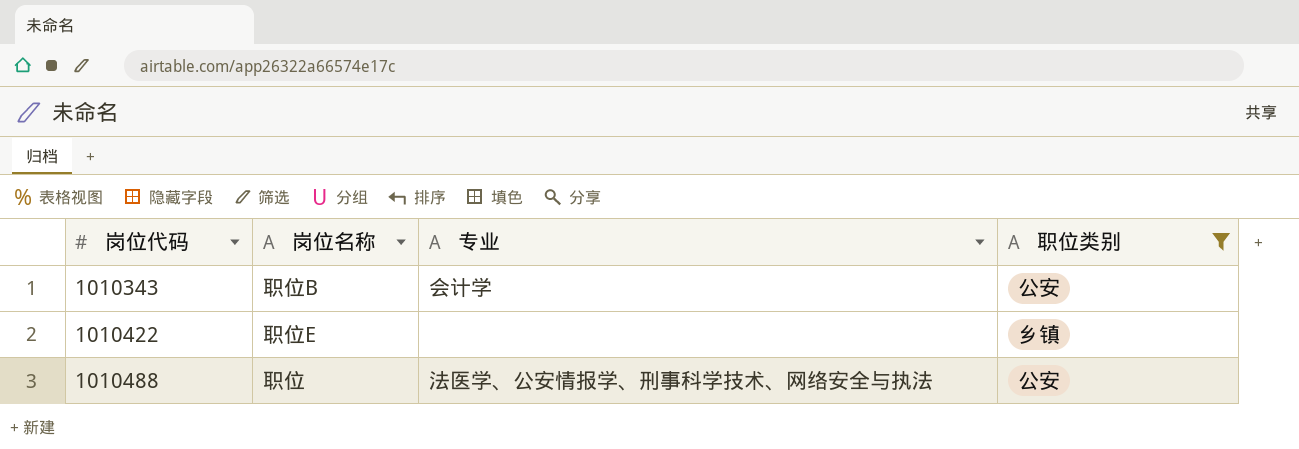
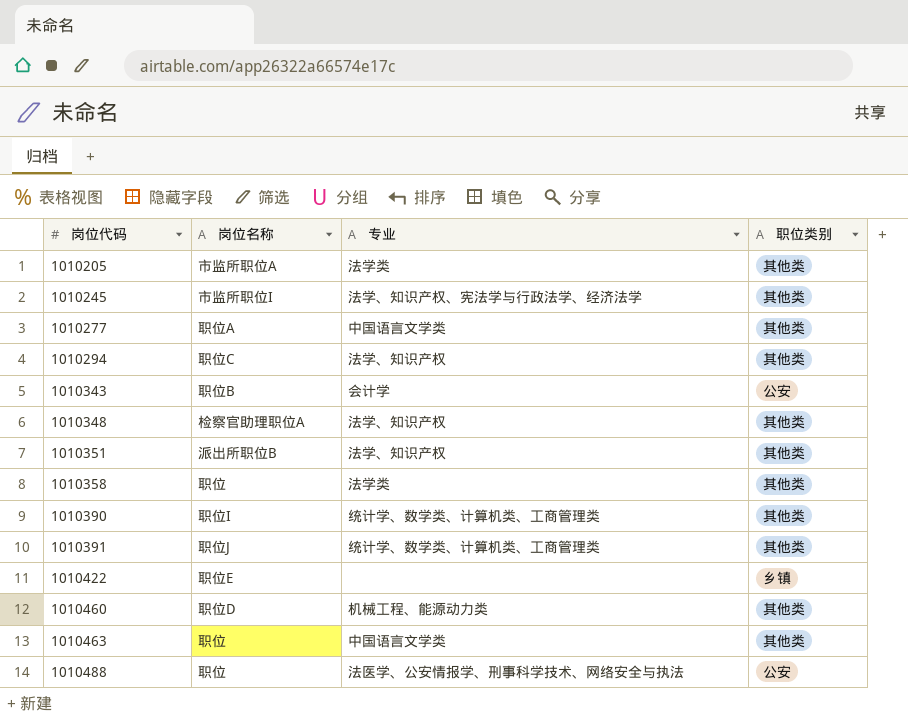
filter: 职位类别 != 其他类 -> none

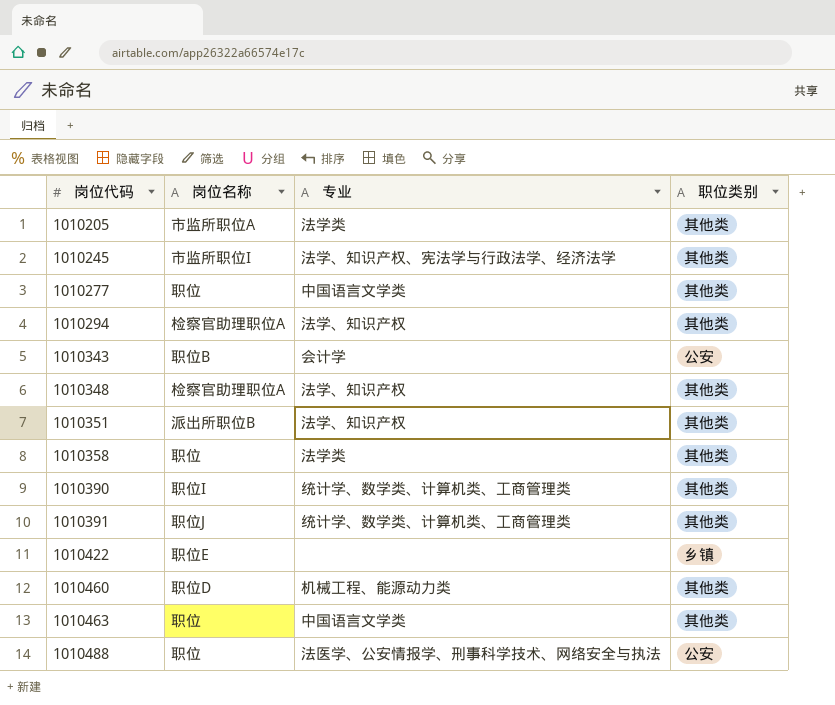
1010277 | 岗位名称: 职位A -> 职位
1010294 | 岗位名称: 职位C -> 检察官助理职位A

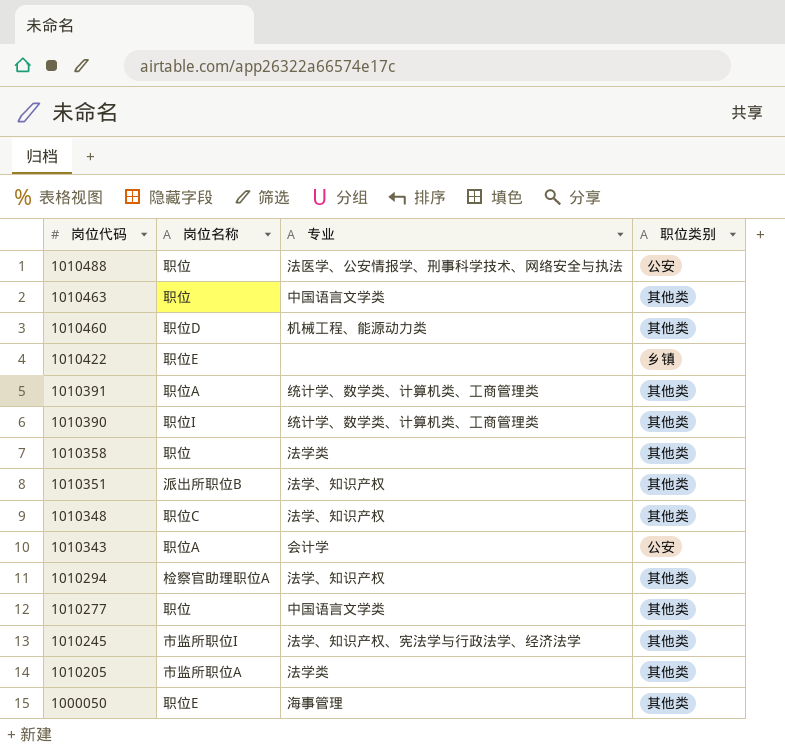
row order: 岗位代码 ascending -> 岗位代码 descending
1010391 | 岗位名称: 职位J -> 职位A
1010348 | 岗位名称: 检察官助理职位A -> 职位C
1010343 | 岗位名称: 职位B -> 职位A
row 1000050: none -> 职位E | 海事管理 | 其他类

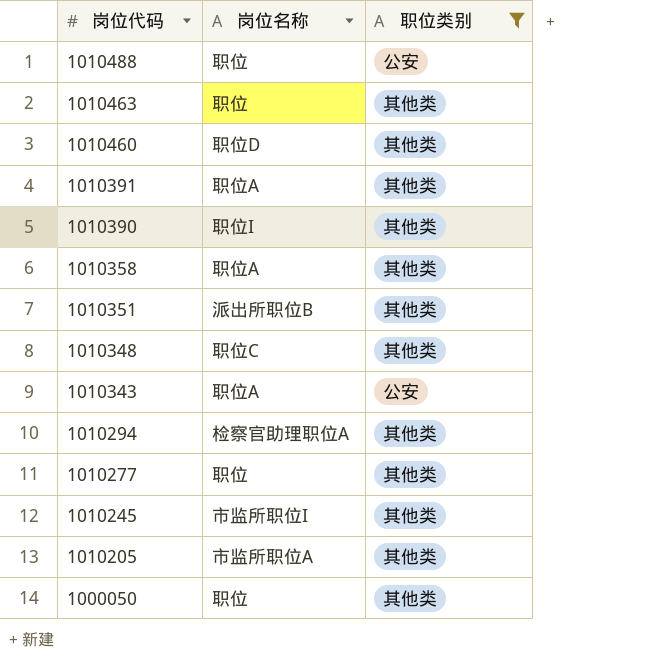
filter: none -> 职位类别 != 乡镇
column 专业 | position: 3 -> none
1010358 | 岗位名称: 职位 -> 职位A
1000050 | 岗位名称: 职位E -> 职位

